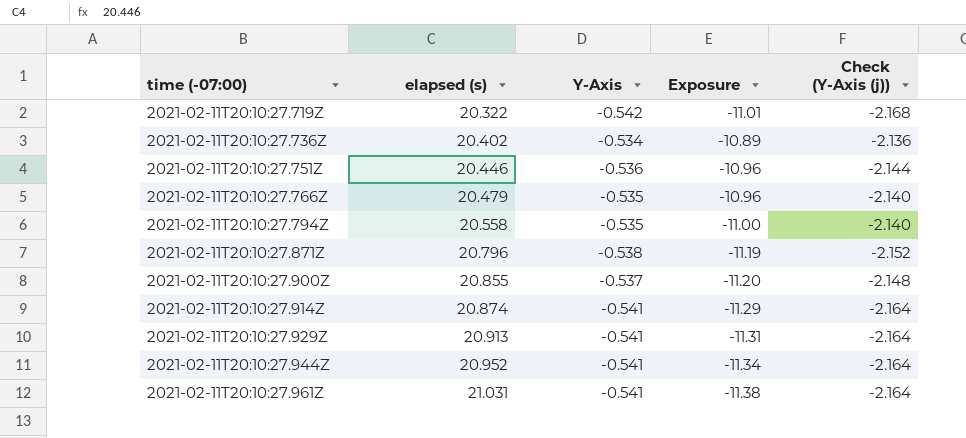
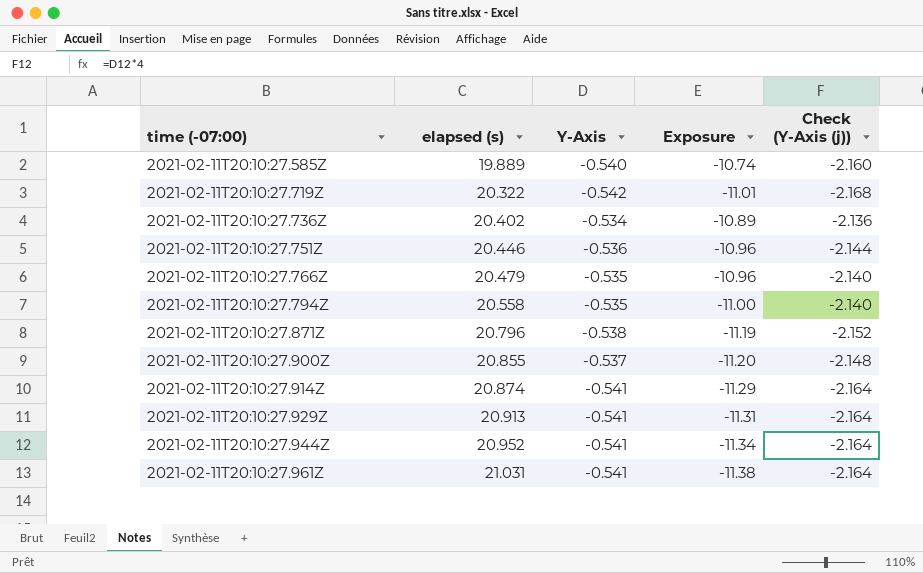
row 2021-02-11T20:10:27.585Z: none -> 19.889 | -0.540 | -10.74 | -2.160

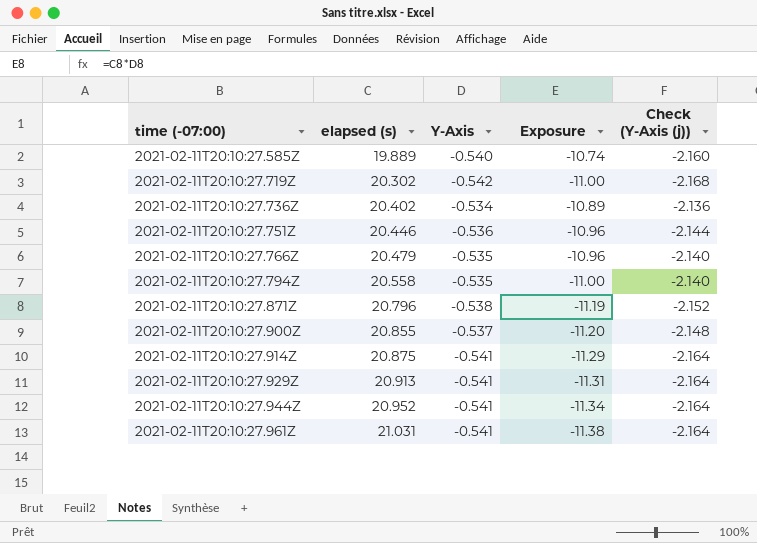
2021-02-11T20:10:27.719Z | elapsed (s): 20.322 -> 20.302
2021-02-11T20:10:27.719Z | Exposure: -11.01 -> -11.00
2021-02-11T20:10:27.914Z | elapsed (s): 20.874 -> 20.875

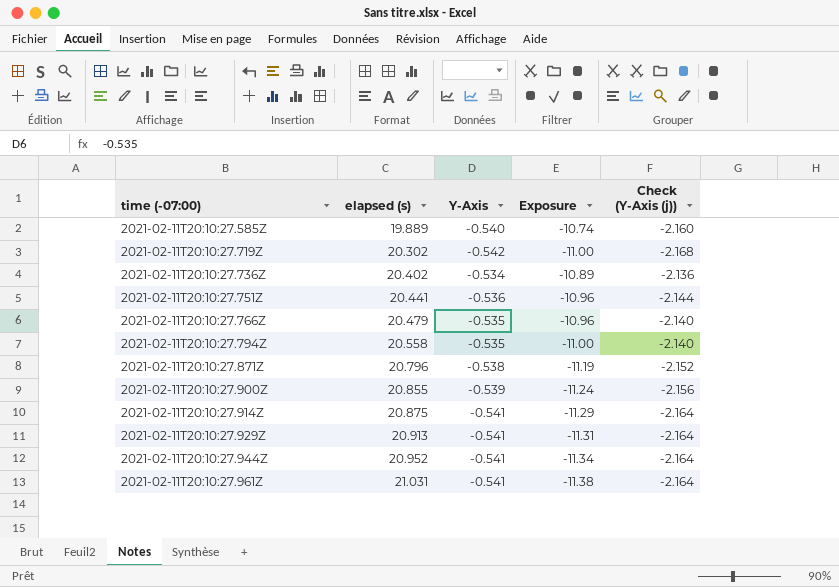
2021-02-11T20:10:27.751Z | elapsed (s): 20.446 -> 20.441
2021-02-11T20:10:27.900Z | Y-Axis: -0.537 -> -0.539
2021-02-11T20:10:27.900Z | Exposure: -11.20 -> -11.24
2021-02-11T20:10:27.900Z | Check (Y-Axis (j)): -2.148 -> -2.156

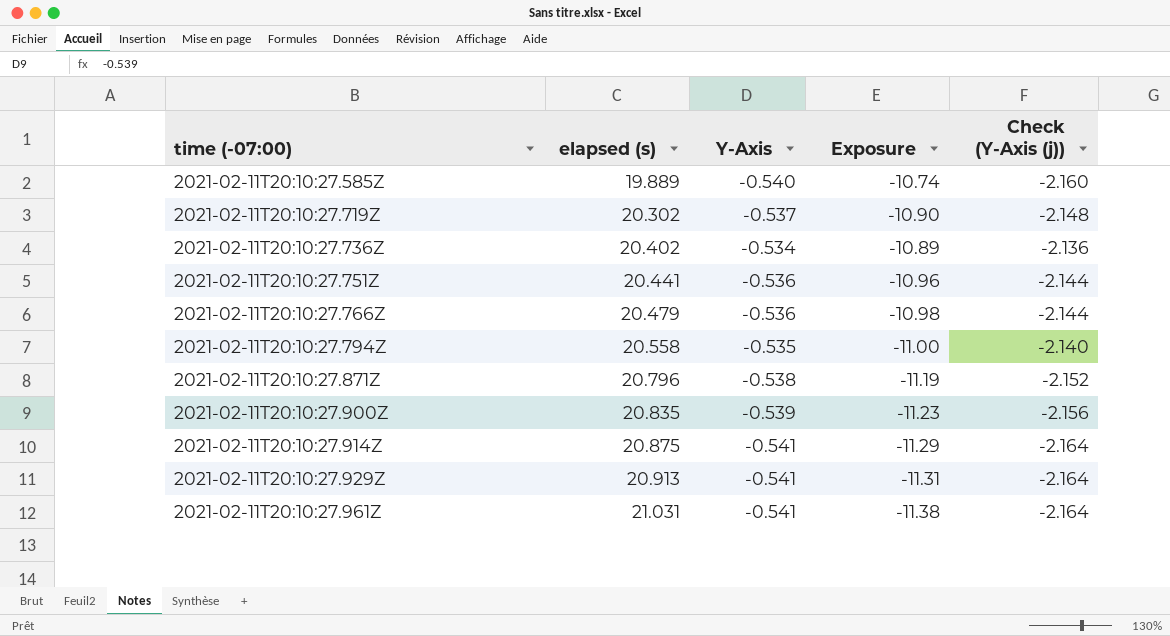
row 2021-02-11T20:10:27.944Z: 20.952 | -0.541 | -11.34 | -2.164 -> none
2021-02-11T20:10:27.719Z | Y-Axis: -0.542 -> -0.537
2021-02-11T20:10:27.719Z | Exposure: -11.00 -> -10.90
2021-02-11T20:10:27.719Z | Check (Y-Axis (j)): -2.168 -> -2.148
2021-02-11T20:10:27.766Z | Y-Axis: -0.535 -> -0.536
2021-02-11T20:10:27.766Z | Exposure: -10.96 -> -10.98
2021-02-11T20:10:27.766Z | Check (Y-Axis (j)): -2.140 -> -2.144
2021-02-11T20:10:27.900Z | elapsed (s): 20.855 -> 20.835
2021-02-11T20:10:27.900Z | Exposure: -11.24 -> -11.23

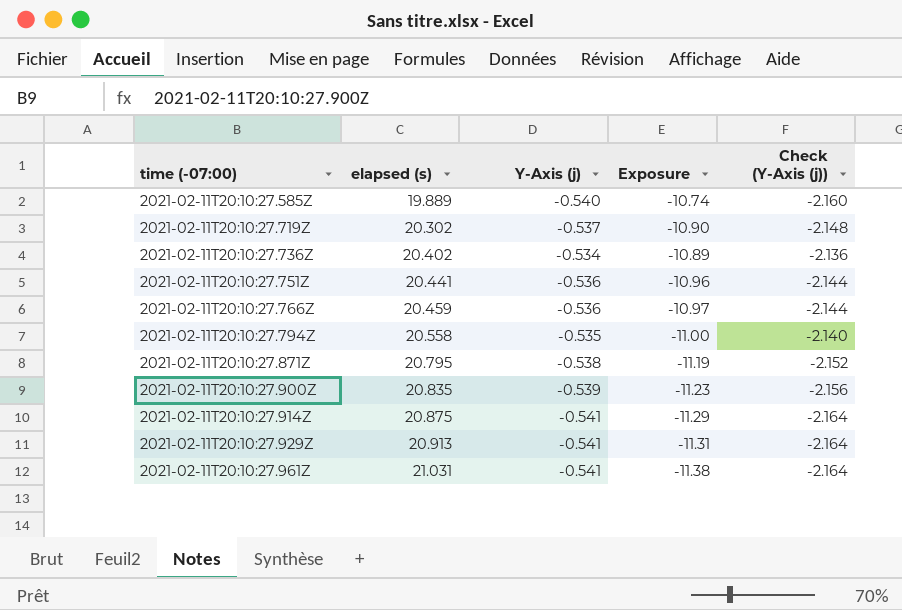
column name: Y-Axis -> Y-Axis (j)
2021-02-11T20:10:27.766Z | elapsed (s): 20.479 -> 20.459
2021-02-11T20:10:27.766Z | Exposure: -10.98 -> -10.97
2021-02-11T20:10:27.871Z | elapsed (s): 20.796 -> 20.795

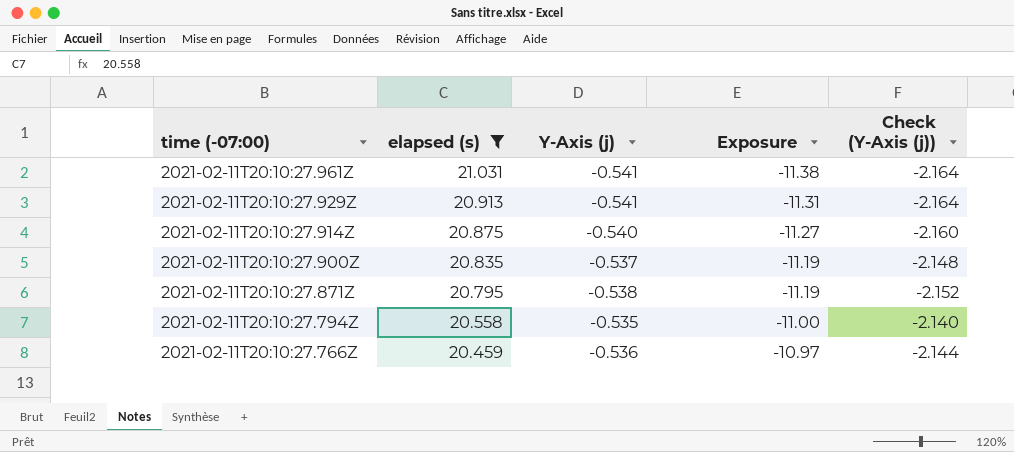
filter: none -> elapsed (s) >= 20.459
row order: time (-07:00) ascending -> time (-07:00) descending
2021-02-11T20:10:27.914Z | Y-Axis (j): -0.541 -> -0.540
2021-02-11T20:10:27.914Z | Exposure: -11.29 -> -11.27
2021-02-11T20:10:27.914Z | Check (Y-Axis (j)): -2.164 -> -2.160
2021-02-11T20:10:27.900Z | Y-Axis (j): -0.539 -> -0.537
2021-02-11T20:10:27.900Z | Exposure: -11.23 -> -11.19
2021-02-11T20:10:27.900Z | Check (Y-Axis (j)): -2.156 -> -2.148

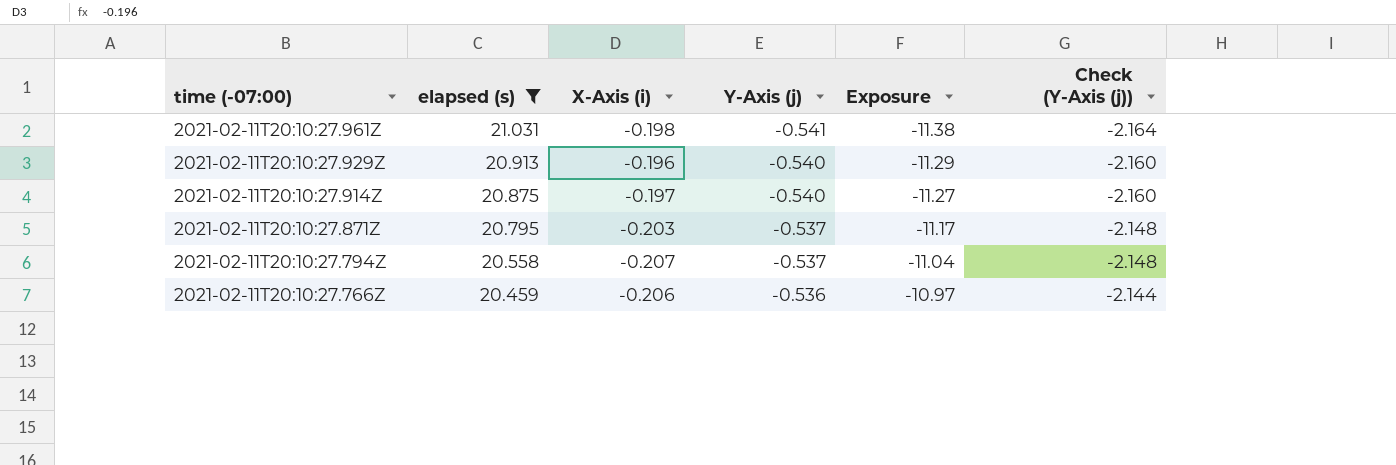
column X-Axis (i) | position: none -> 3
row 2021-02-11T20:10:27.900Z: 20.835 | -0.537 | -11.19 | -2.148 -> none
2021-02-11T20:10:27.929Z | Y-Axis (j): -0.541 -> -0.540
2021-02-11T20:10:27.929Z | Exposure: -11.31 -> -11.29
2021-02-11T20:10:27.929Z | Check (Y-Axis (j)): -2.164 -> -2.160
2021-02-11T20:10:27.871Z | Y-Axis (j): -0.538 -> -0.537
2021-02-11T20:10:27.871Z | Exposure: -11.19 -> -11.17
2021-02-11T20:10:27.871Z | Check (Y-Axis (j)): -2.152 -> -2.148
2021-02-11T20:10:27.794Z | Y-Axis (j): -0.535 -> -0.537
2021-02-11T20:10:27.794Z | Exposure: -11.00 -> -11.04
2021-02-11T20:10:27.794Z | Check (Y-Axis (j)): -2.140 -> -2.148

